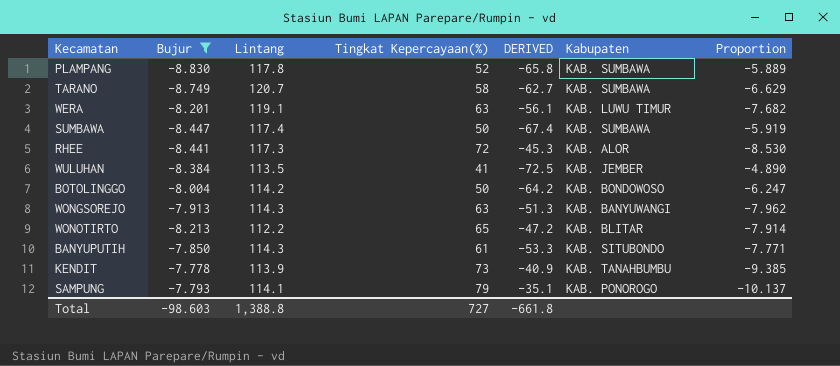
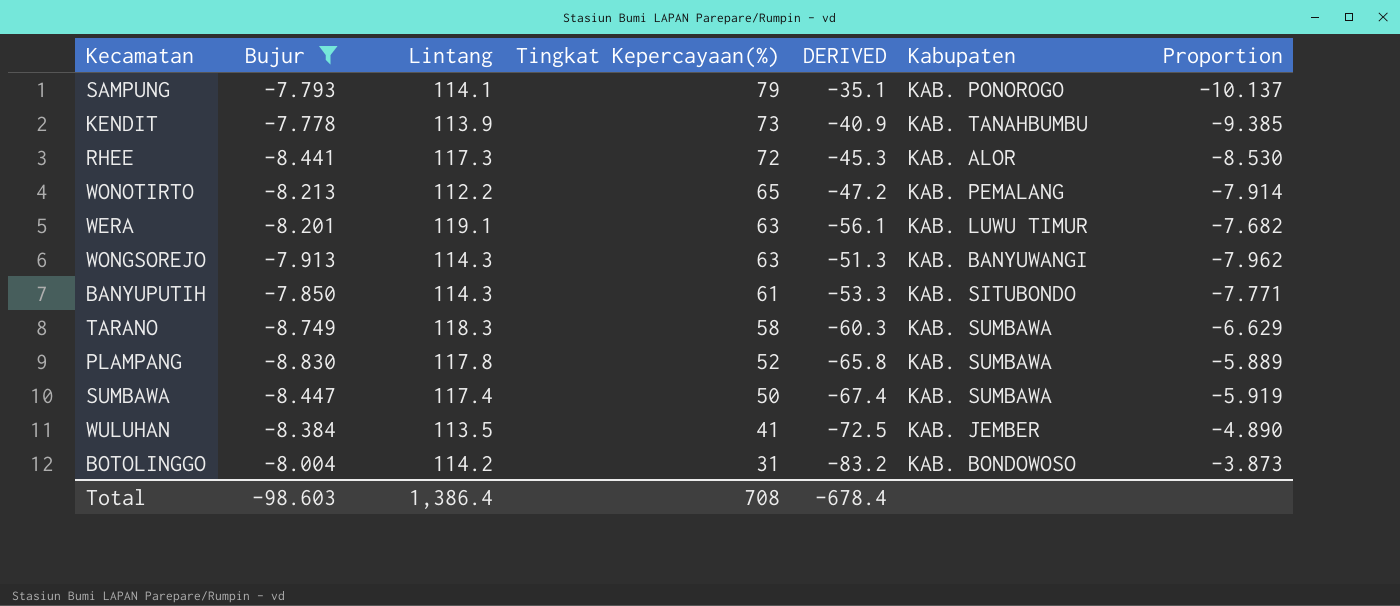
row order: none -> Tingkat Kepercayaan(%) descending
WONOTIRTO | Kabupaten: KAB. BLITAR -> KAB. PEMALANG
TARANO | Lintang: 120.7 -> 118.3
TARANO | DERIVED: -62.7 -> -60.3
BOTOLINGGO | Tingkat Kepercayaan(%): 50 -> 31
BOTOLINGGO | DERIVED: -64.2 -> -83.2
BOTOLINGGO | Proportion: -6.247 -> -3.873
Total | Lintang: 1,388.8 -> 1,386.4
Total | Tingkat Kepercayaan(%): 727 -> 708
Total | DERIVED: -661.8 -> -678.4

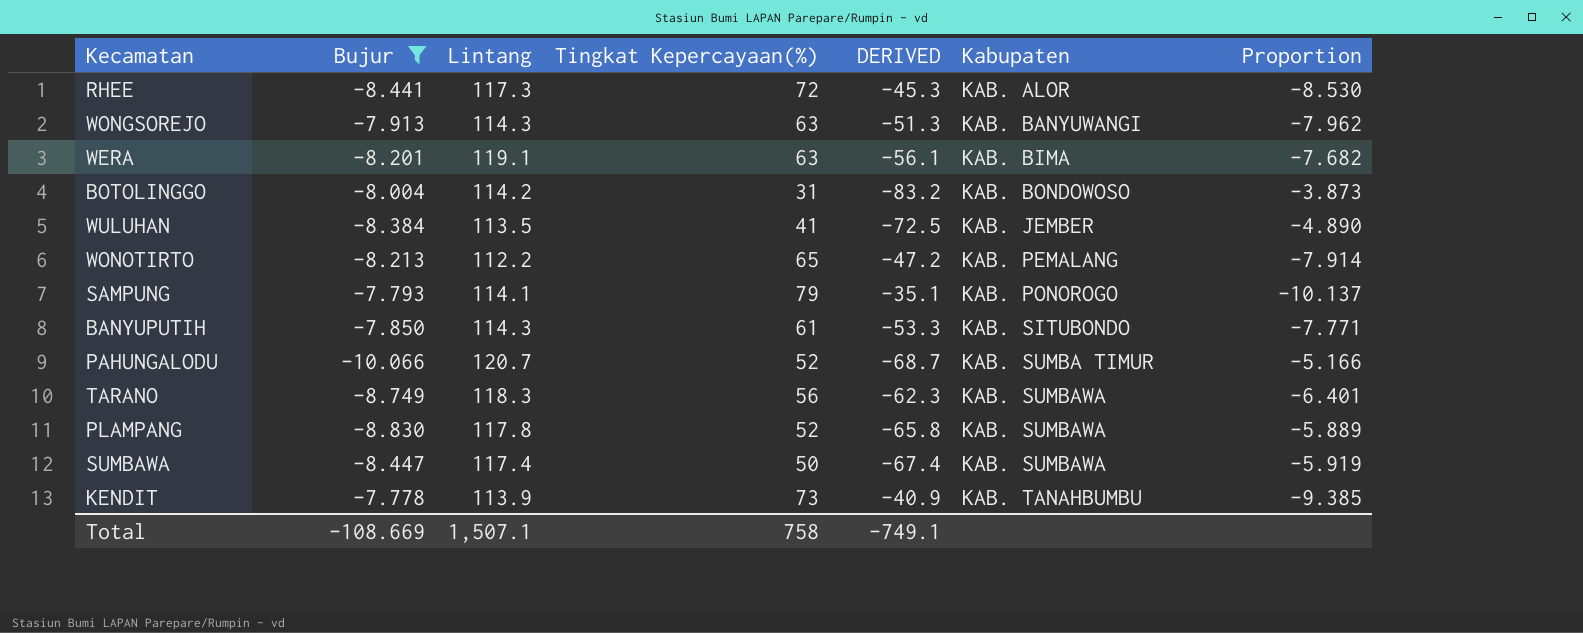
row order: Tingkat Kepercayaan(%) descending -> Kabupaten ascending
WERA | Kabupaten: KAB. LUWU TIMUR -> KAB. BIMA
row PAHUNGALODU: none -> -10.066 | 120.7 | 52 | -68.7 | KAB. SUMBA TIMUR | -5.166
TARANO | Tingkat Kepercayaan(%): 58 -> 56
TARANO | DERIVED: -60.3 -> -62.3
TARANO | Proportion: -6.629 -> -6.401
Total | Bujur: -98.603 -> -108.669
Total | Lintang: 1,386.4 -> 1,507.1
Total | Tingkat Kepercayaan(%): 708 -> 758
Total | DERIVED: -678.4 -> -749.1

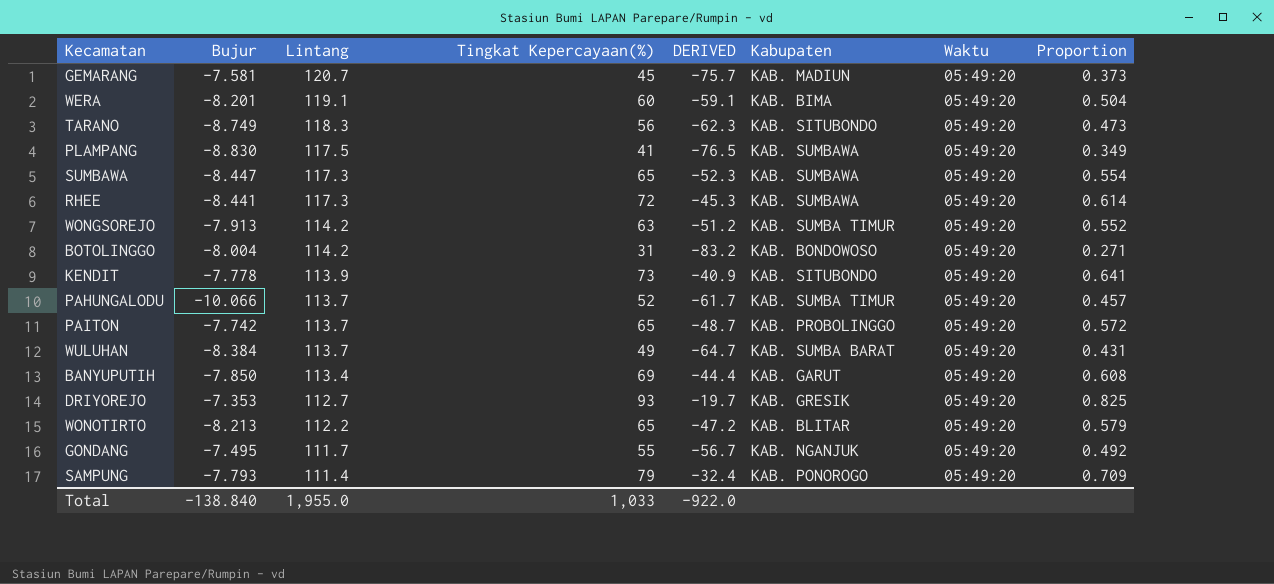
filter: Bujur <= -7.778 -> none
row order: Kabupaten ascending -> Lintang descending
column Waktu | position: none -> 7
column Proportion | formula: [Tingkat Kepercayaan(%)] / [Bujur] -> [Tingkat Kepercayaan(%)] / [Lintang]
WERA | Tingkat Kepercayaan(%): 63 -> 60
WERA | DERIVED: -56.1 -> -59.1
TARANO | Kabupaten: KAB. SUMBAWA -> KAB. SITUBONDO
PLAMPANG | Lintang: 117.8 -> 117.5
PLAMPANG | Tingkat Kepercayaan(%): 52 -> 41
PLAMPANG | DERIVED: -65.8 -> -76.5
SUMBAWA | Lintang: 117.4 -> 117.3
SUMBAWA | Tingkat Kepercayaan(%): 50 -> 65
SUMBAWA | DERIVED: -67.4 -> -52.3
RHEE | Kabupaten: KAB. ALOR -> KAB. SUMBAWA
WONGSOREJO | Lintang: 114.3 -> 114.2
WONGSOREJO | DERIVED: -51.3 -> -51.2
WONGSOREJO | Kabupaten: KAB. BANYUWANGI -> KAB. SUMBA TIMUR
KENDIT | Kabupaten: KAB. TANAHBUMBU -> KAB. SITUBONDO
PAHUNGALODU | Lintang: 120.7 -> 113.7
PAHUNGALODU | DERIVED: -68.7 -> -61.7
WULUHAN | Lintang: 113.5 -> 113.7
WULUHAN | Tingkat Kepercayaan(%): 41 -> 49
WULUHAN | DERIVED: -72.5 -> -64.7
WULUHAN | Kabupaten: KAB. JEMBER -> KAB. SUMBA BARAT
BANYUPUTIH | Lintang: 114.3 -> 113.4
BANYUPUTIH | Tingkat Kepercayaan(%): 61 -> 69
BANYUPUTIH | DERIVED: -53.3 -> -44.4
BANYUPUTIH | Kabupaten: KAB. SITUBONDO -> KAB. GARUT
WONOTIRTO | Kabupaten: KAB. PEMALANG -> KAB. BLITAR
SAMPUNG | Lintang: 114.1 -> 111.4
SAMPUNG | DERIVED: -35.1 -> -32.4
Total | Bujur: -108.669 -> -138.840
Total | Lintang: 1,507.1 -> 1,955.0
Total | Tingkat Kepercayaan(%): 758 -> 1,033
Total | DERIVED: -749.1 -> -922.0

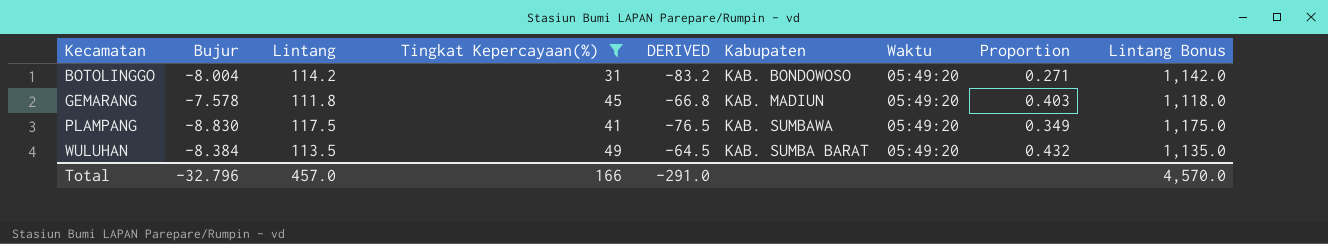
filter: none -> Tingkat Kepercayaan(%) <= 49
row order: Lintang descending -> Kecamatan ascending
column Lintang Bonus | formula: none -> [Lintang] * 10
GEMARANG | Bujur: -7.581 -> -7.578
GEMARANG | Lintang: 120.7 -> 111.8
GEMARANG | DERIVED: -75.7 -> -66.8
GEMARANG | Proportion: 0.373 -> 0.403
WULUHAN | Lintang: 113.7 -> 113.5
WULUHAN | DERIVED: -64.7 -> -64.5
WULUHAN | Proportion: 0.431 -> 0.432
Total | Bujur: -138.840 -> -32.796
Total | Lintang: 1,955.0 -> 457.0
Total | Tingkat Kepercayaan(%): 1,033 -> 166
Total | DERIVED: -922.0 -> -291.0

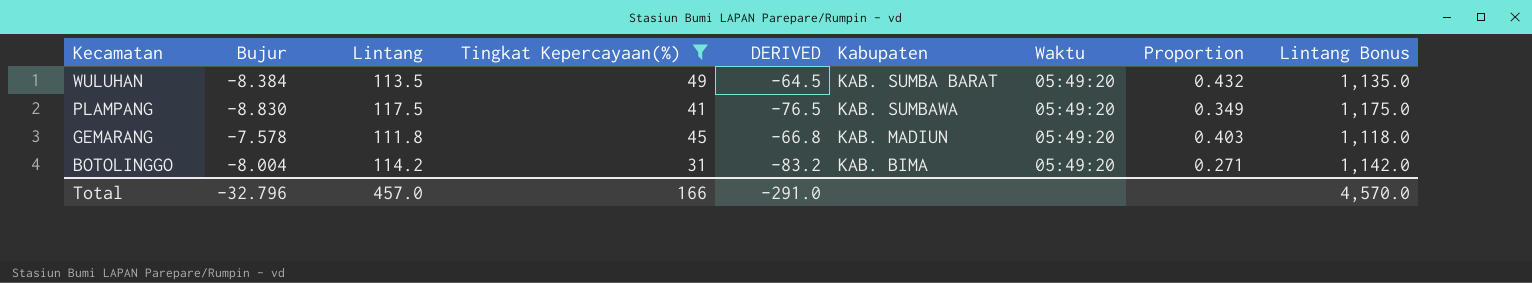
row order: Kecamatan ascending -> Kecamatan descending
BOTOLINGGO | Kabupaten: KAB. BONDOWOSO -> KAB. BIMA

